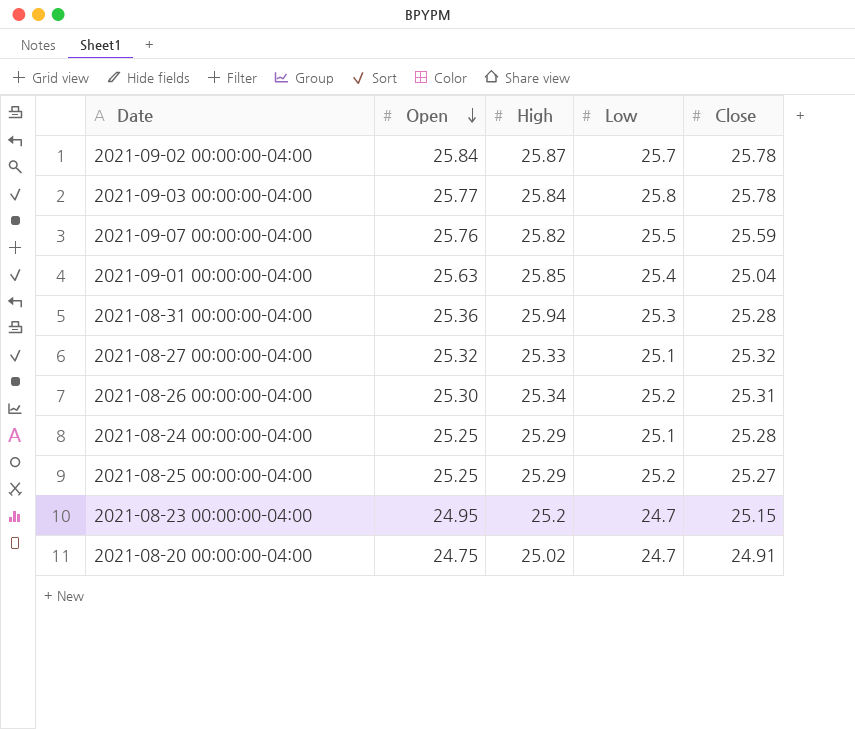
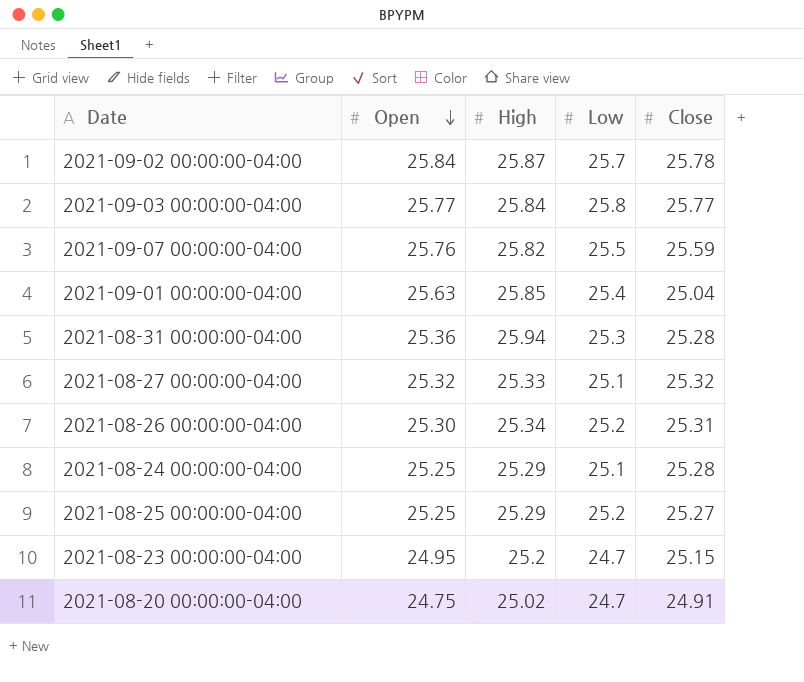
2021-09-03 00:00:00-04:00 | Close: 25.78 -> 25.77

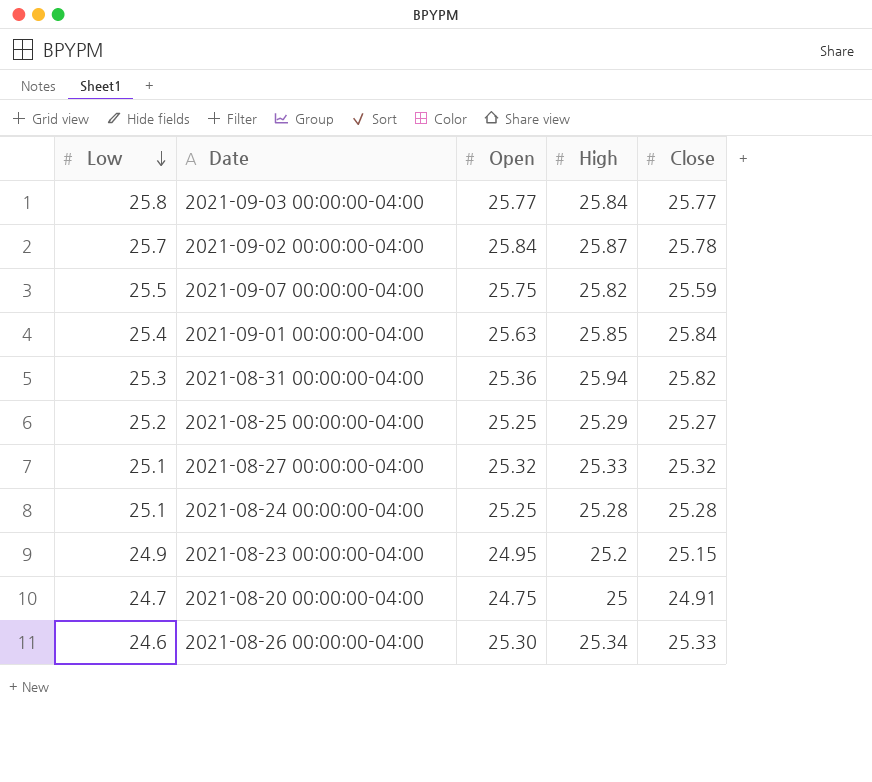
row order: Open descending -> Low descending
column Low | position: 4 -> 1
2021-09-07 00:00:00-04:00 | Open: 25.76 -> 25.75
2021-09-01 00:00:00-04:00 | Close: 25.04 -> 25.84
2021-08-31 00:00:00-04:00 | Close: 25.28 -> 25.82
2021-08-24 00:00:00-04:00 | High: 25.29 -> 25.28
2021-08-23 00:00:00-04:00 | Low: 24.7 -> 24.9
2021-08-20 00:00:00-04:00 | High: 25.02 -> 25
2021-08-26 00:00:00-04:00 | Low: 25.2 -> 24.6
2021-08-26 00:00:00-04:00 | Close: 25.31 -> 25.33

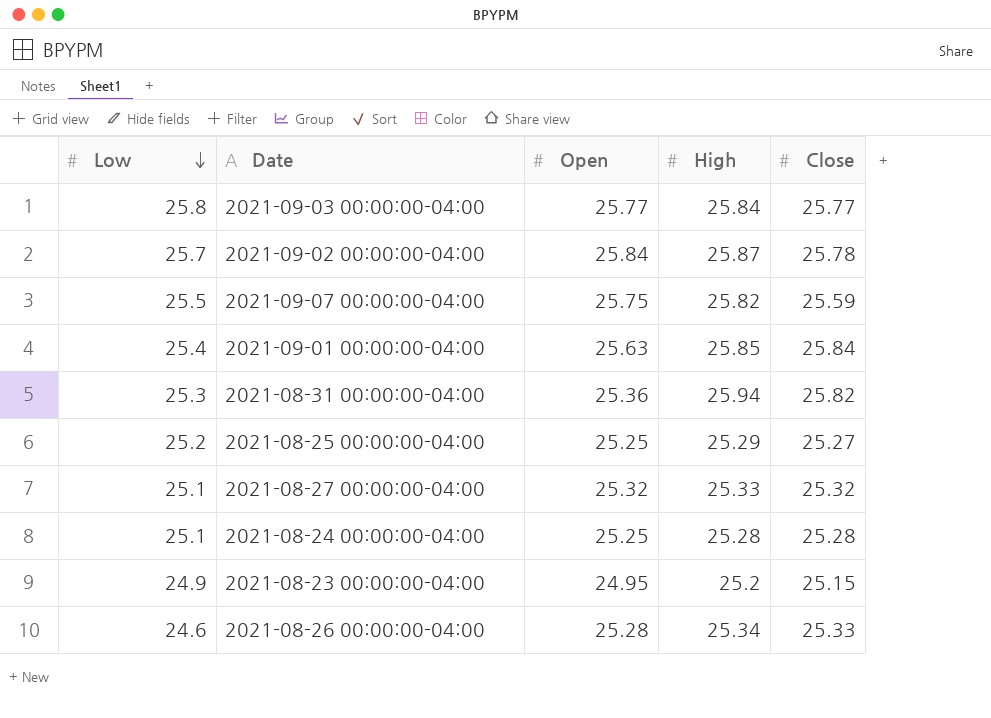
row 2021-08-20 00:00:00-04:00: 24.7 | 24.75 | 25 | 24.91 -> none
2021-08-26 00:00:00-04:00 | Open: 25.30 -> 25.28

